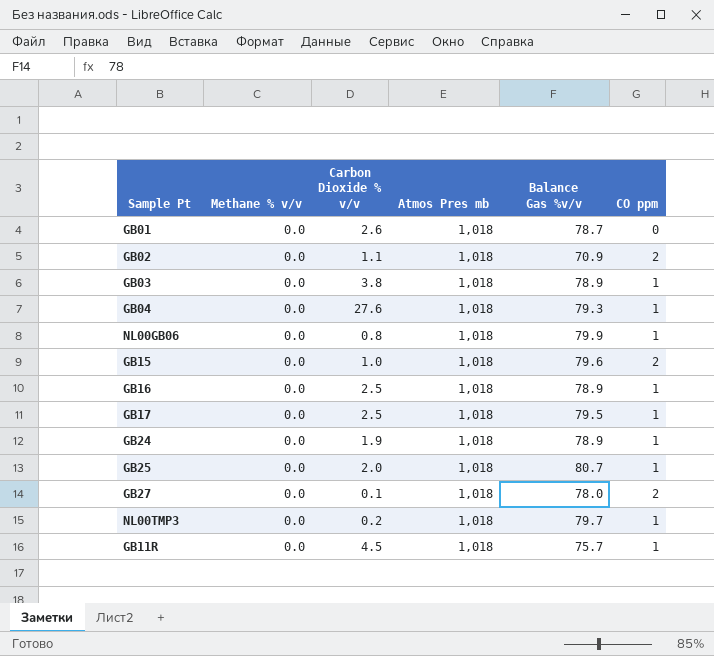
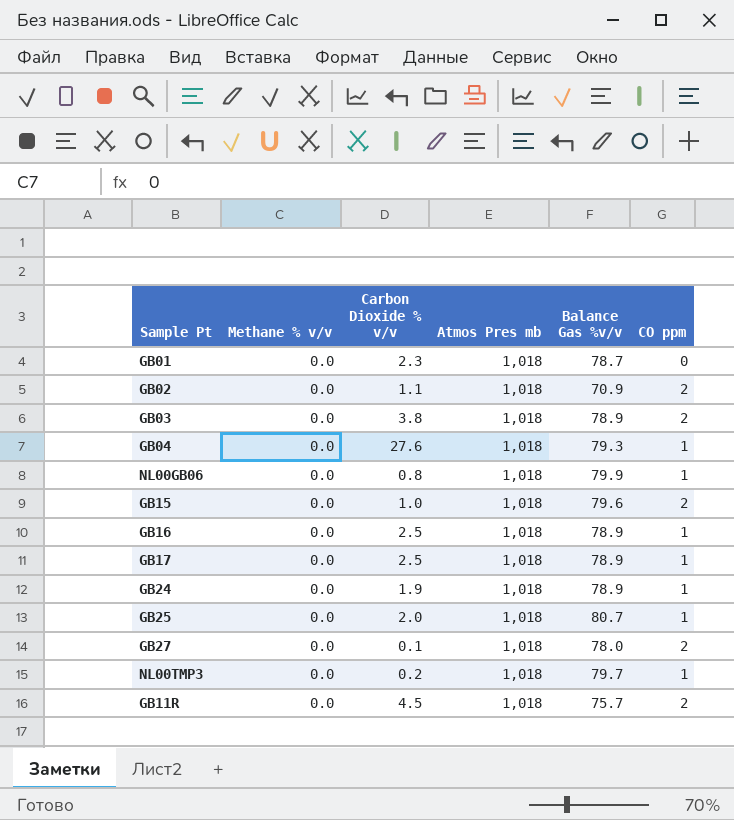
GB01 | Carbon Dioxide % v/v: 2.6 -> 2.3
GB03 | CO ppm: 1 -> 2
GB17 | Balance Gas %v/v: 79.5 -> 78.9
GB11R | CO ppm: 1 -> 2

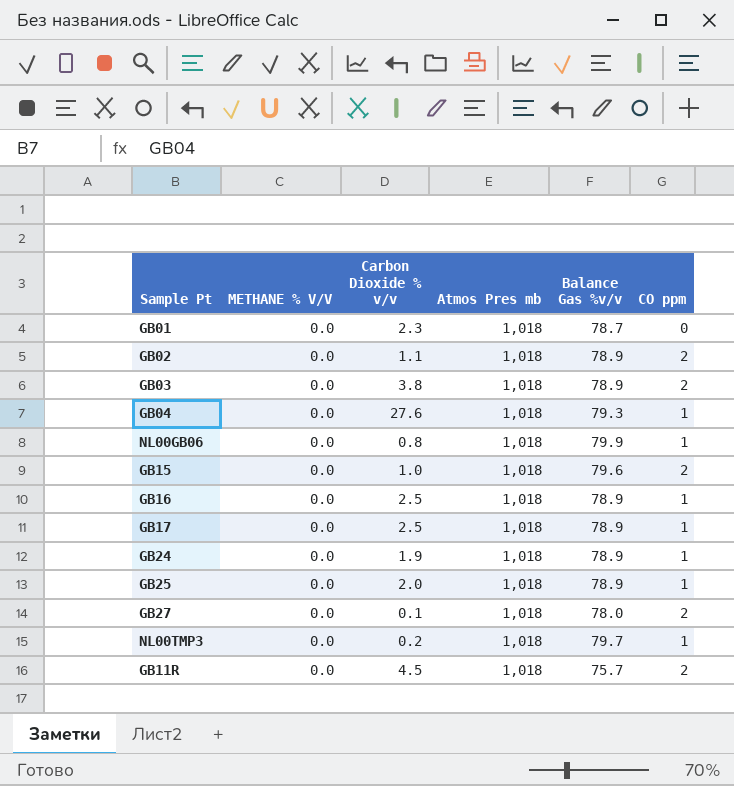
column name: Methane % v/v -> METHANE % V/V
GB02 | Balance Gas %v/v: 70.9 -> 78.9
GB25 | Balance Gas %v/v: 80.7 -> 78.9

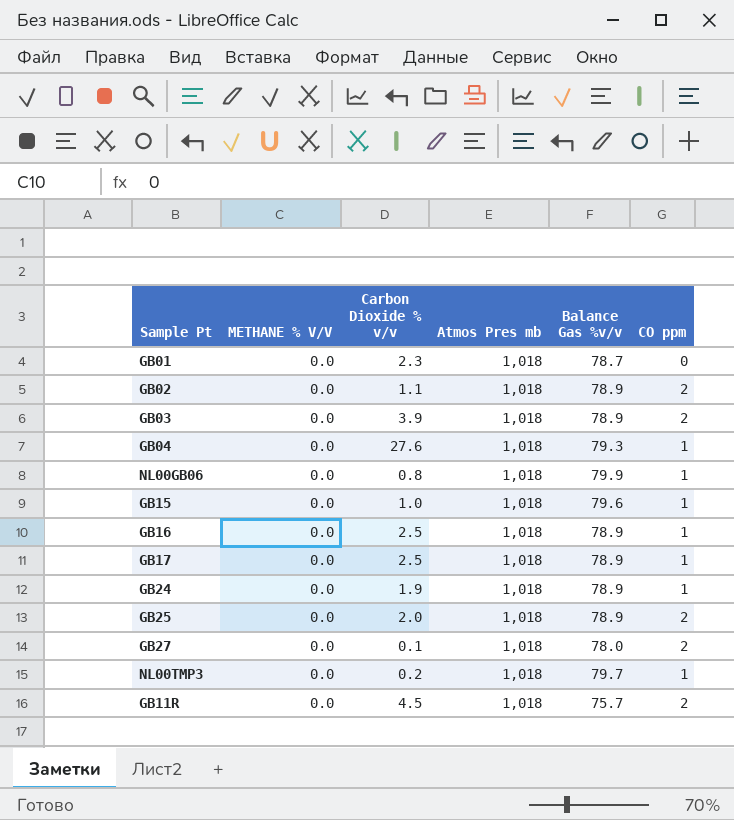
GB03 | Carbon Dioxide % v/v: 3.8 -> 3.9
GB15 | CO ppm: 2 -> 1
GB25 | CO ppm: 1 -> 2

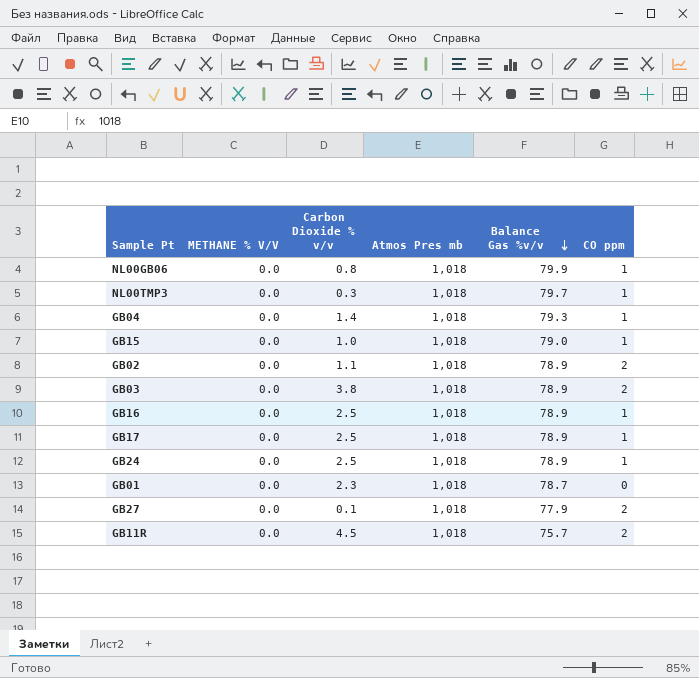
row order: none -> Balance Gas %v/v descending
row GB25: 0.0 | 2.0 | 1,018 | 78.9 | 2 -> none
NL00TMP3 | Carbon Dioxide % v/v: 0.2 -> 0.3
GB04 | Carbon Dioxide % v/v: 27.6 -> 1.4
GB15 | Balance Gas %v/v: 79.6 -> 79.0
GB03 | Carbon Dioxide % v/v: 3.9 -> 3.8
GB24 | Carbon Dioxide % v/v: 1.9 -> 2.5
GB27 | Balance Gas %v/v: 78.0 -> 77.9

